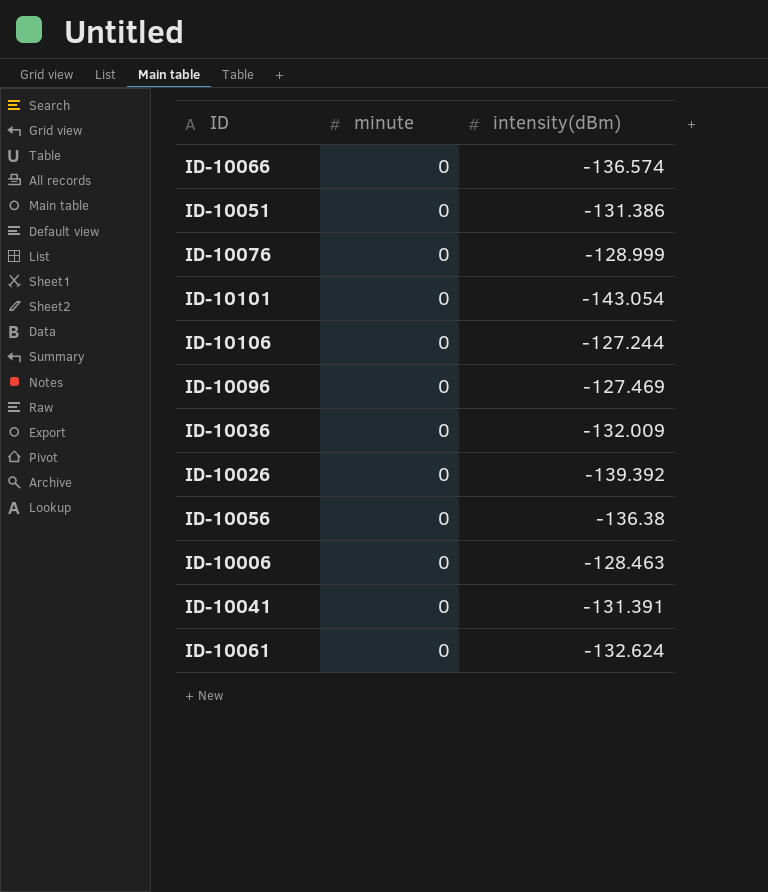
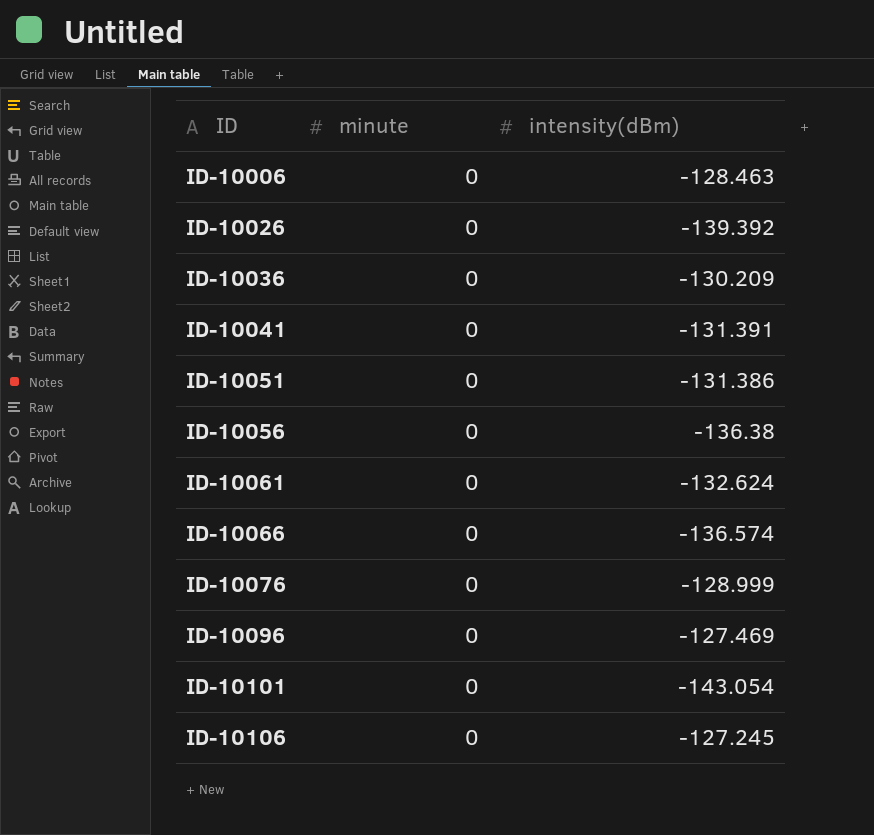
row order: none -> ID ascending
ID-10036 | intensity(dBm): -132.009 -> -130.209
ID-10106 | intensity(dBm): -127.244 -> -127.245

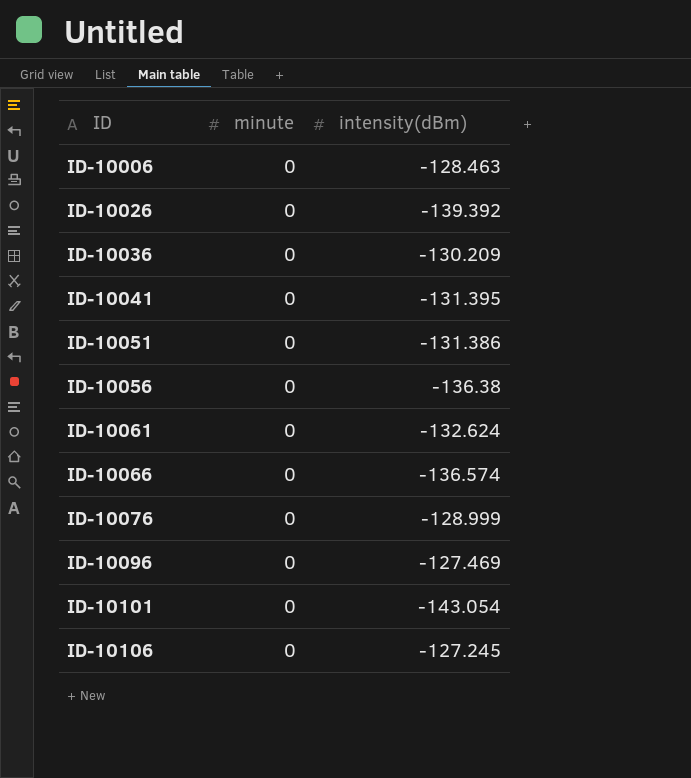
ID-10041 | intensity(dBm): -131.391 -> -131.395

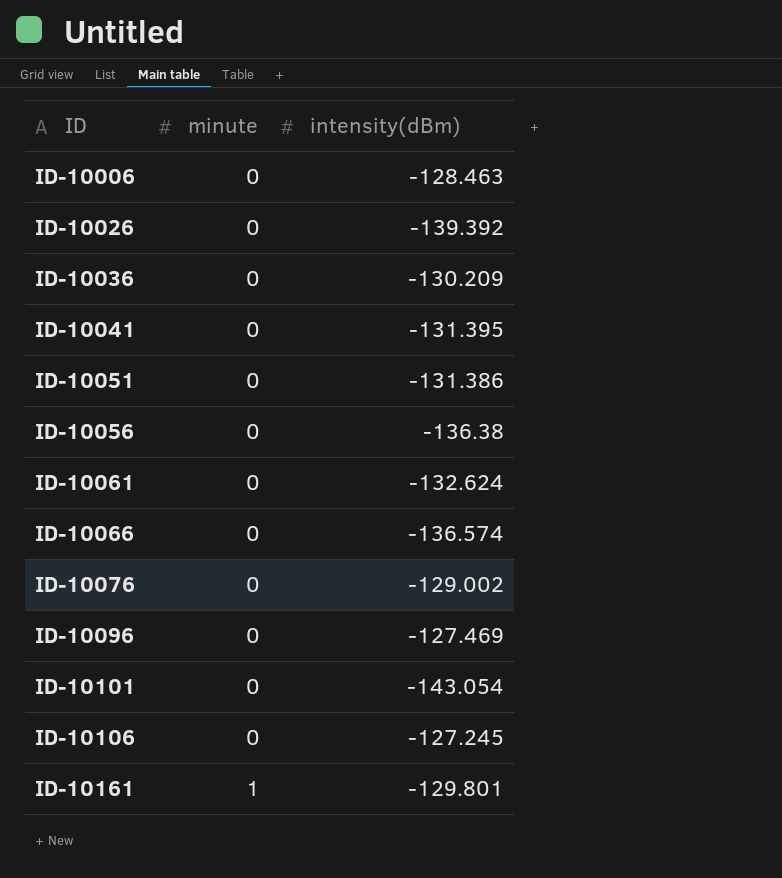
ID-10076 | intensity(dBm): -128.999 -> -129.002
row ID-10161: none -> 1 | -129.801

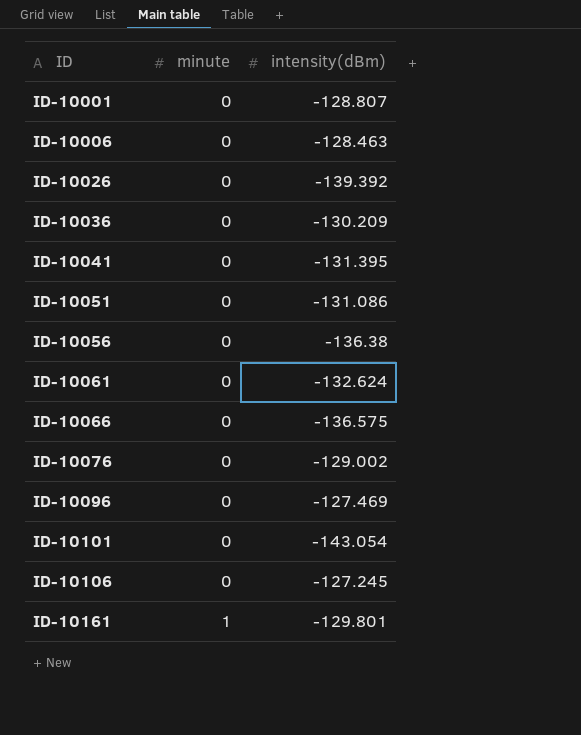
row ID-10001: none -> 0 | -128.807
ID-10051 | intensity(dBm): -131.386 -> -131.086
ID-10066 | intensity(dBm): -136.574 -> -136.575

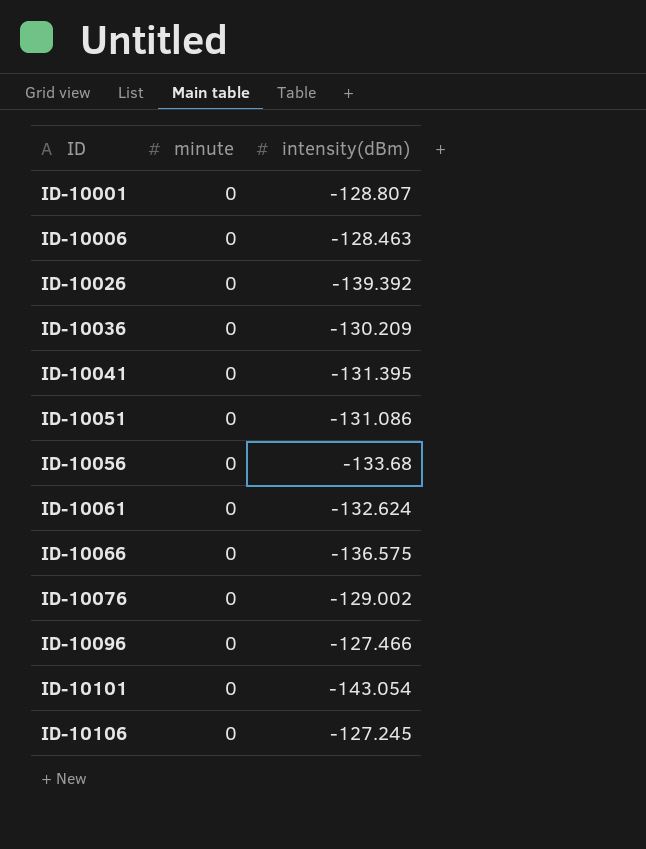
row ID-10161: 1 | -129.801 -> none
ID-10056 | intensity(dBm): -136.38 -> -133.68
ID-10096 | intensity(dBm): -127.469 -> -127.466

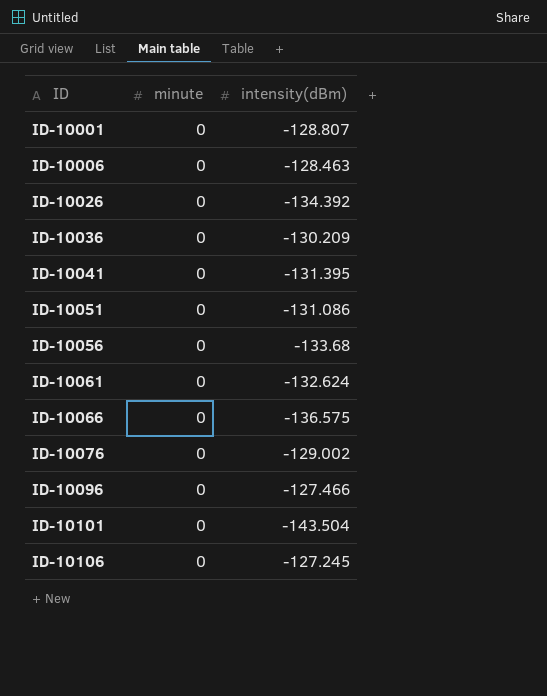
ID-10026 | intensity(dBm): -139.392 -> -134.392
ID-10101 | intensity(dBm): -143.054 -> -143.504

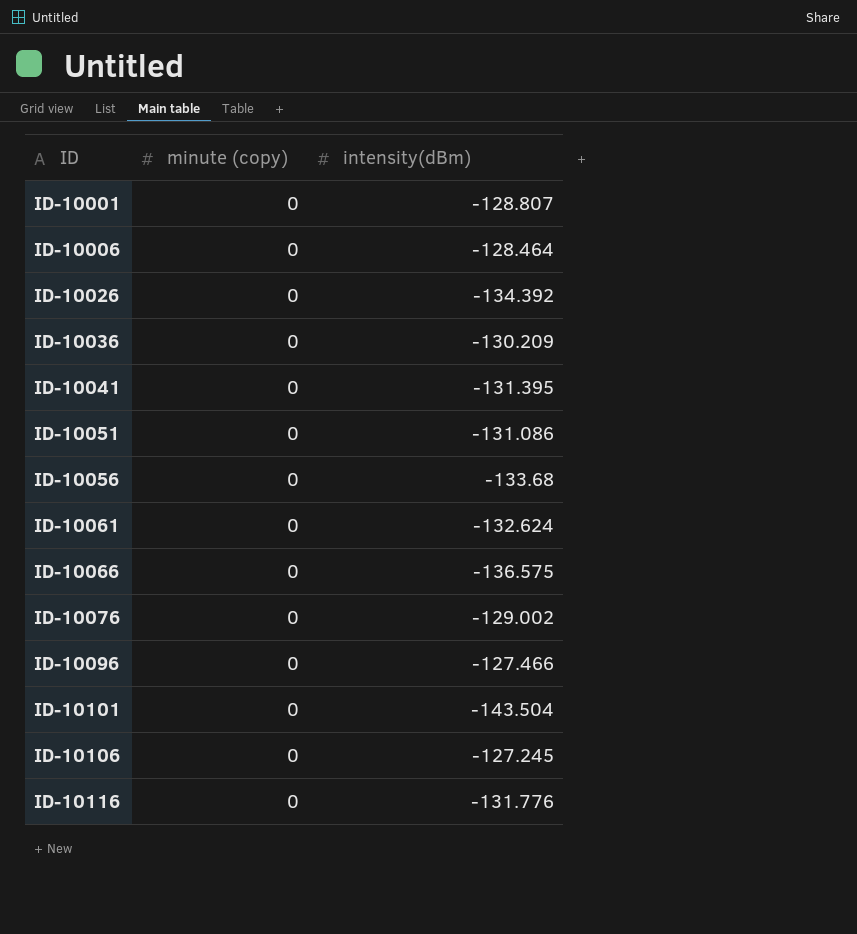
column name: minute -> minute (copy)
ID-10006 | intensity(dBm): -128.463 -> -128.464
row ID-10116: none -> 0 | -131.776

